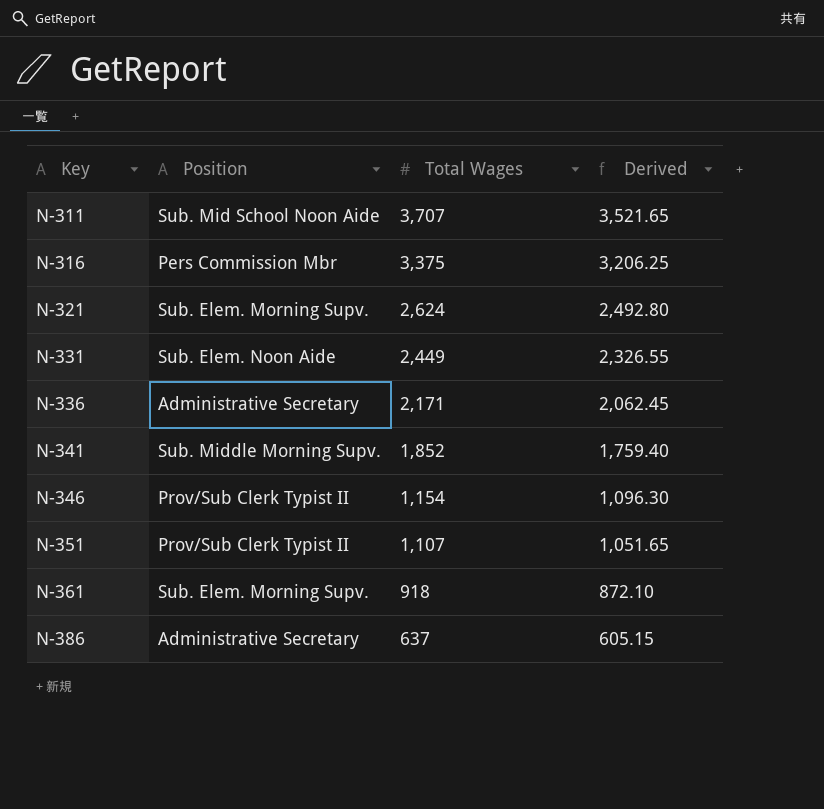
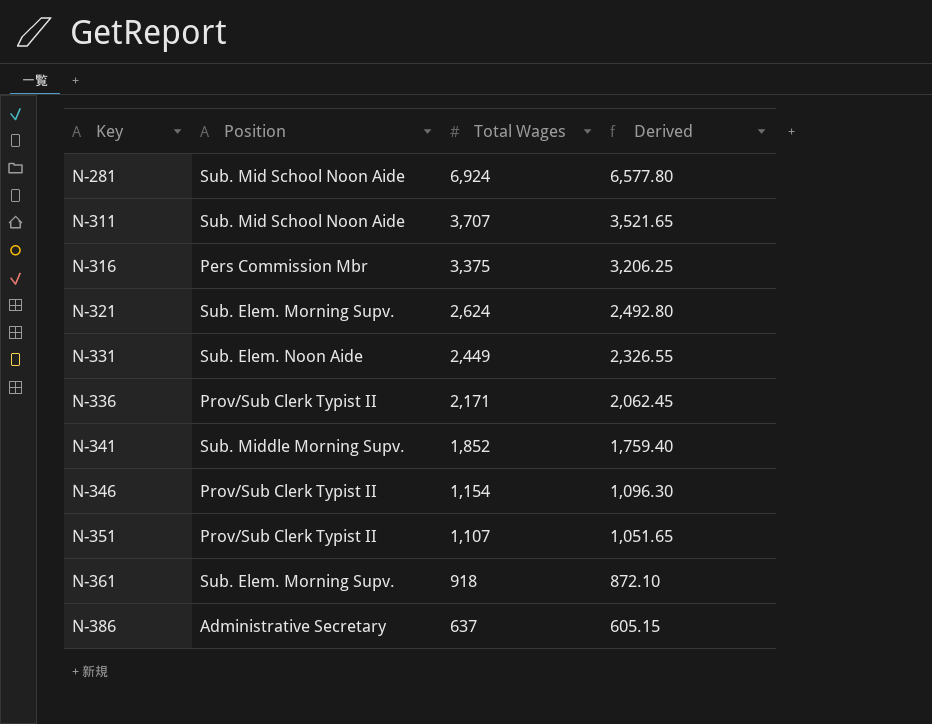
row N-281: none -> Sub. Mid School Noon Aide | 6,924 | 6,577.80
N-336 | Position: Administrative Secretary -> Prov/Sub Clerk Typist II

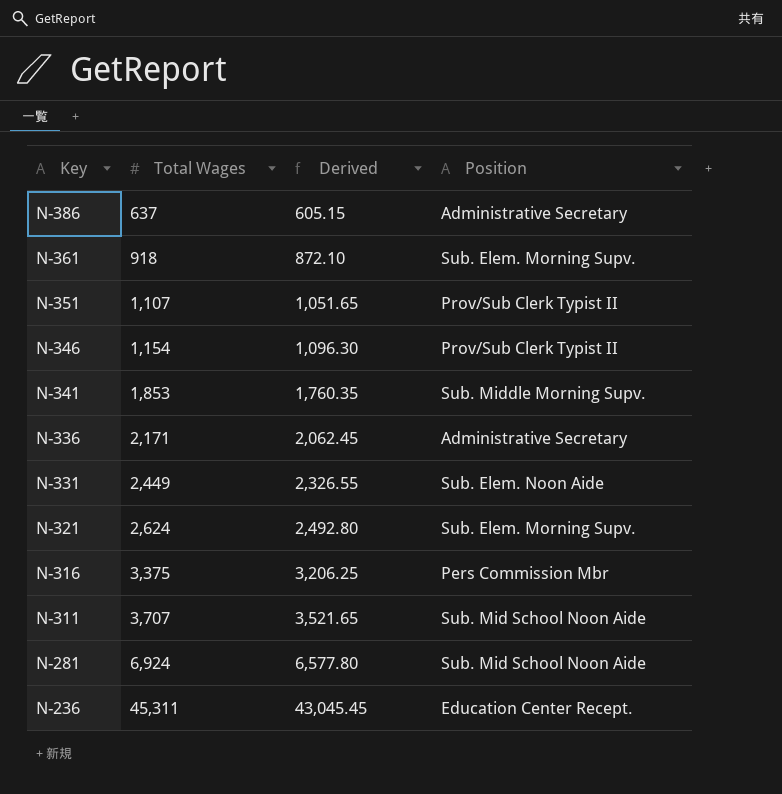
row order: Key ascending -> Key descending
column Position | position: 2 -> 4
N-341 | Total Wages: 1,852 -> 1,853
N-341 | Derived: 1,759.40 -> 1,760.35
N-336 | Position: Prov/Sub Clerk Typist II -> Administrative Secretary
row N-236: none -> 45,311 | 43,045.45 | Education Center Recept.

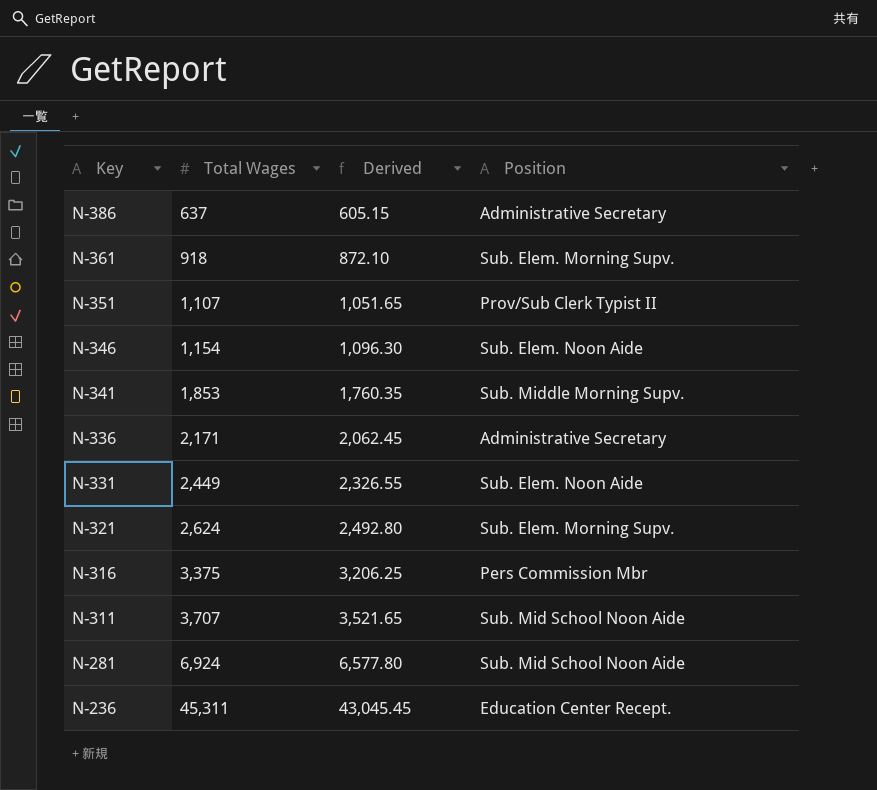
N-346 | Position: Prov/Sub Clerk Typist II -> Sub. Elem. Noon Aide

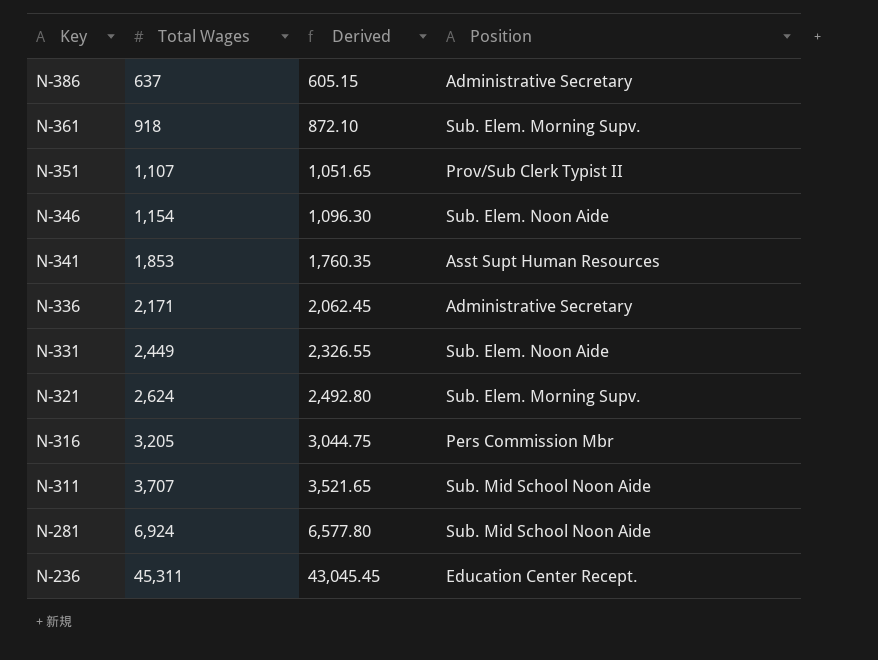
N-341 | Position: Sub. Middle Morning Supv. -> Asst Supt Human Resources
N-316 | Total Wages: 3,375 -> 3,205
N-316 | Derived: 3,206.25 -> 3,044.75

